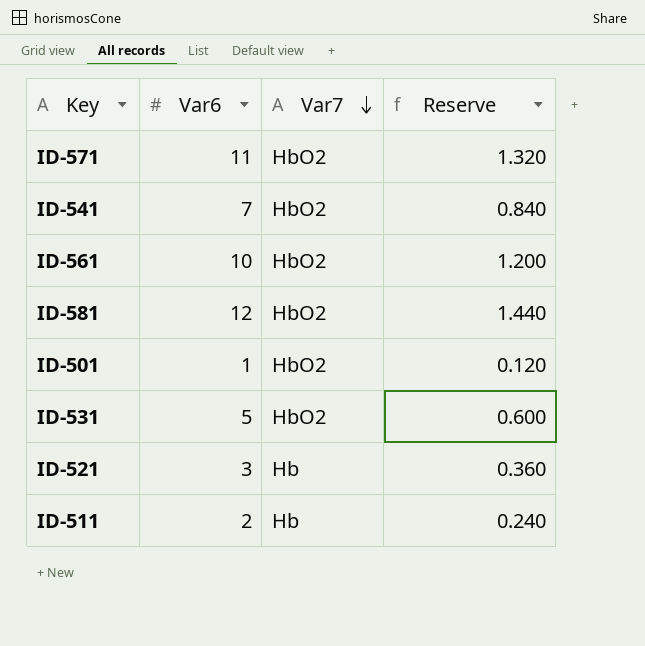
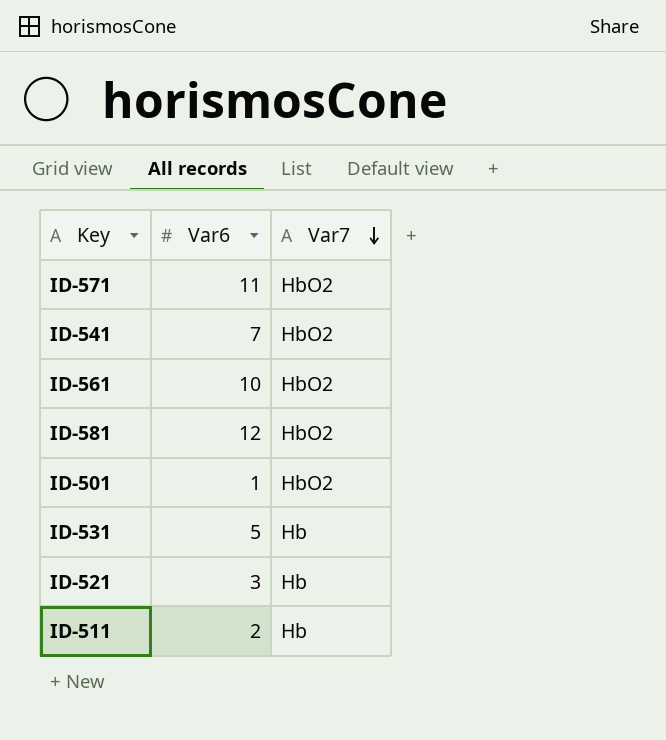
column Reserve | formula: [Var6] * 0.12 -> none
ID-531 | Var7: HbO2 -> Hb

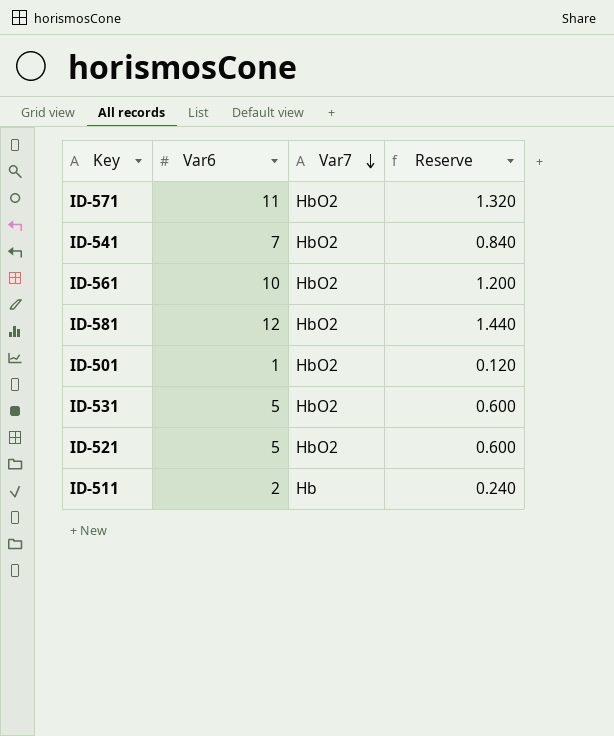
column Reserve | formula: none -> [Var6] * 0.12
ID-531 | Var7: Hb -> HbO2
ID-521 | Var6: 3 -> 5
ID-521 | Var7: Hb -> HbO2

